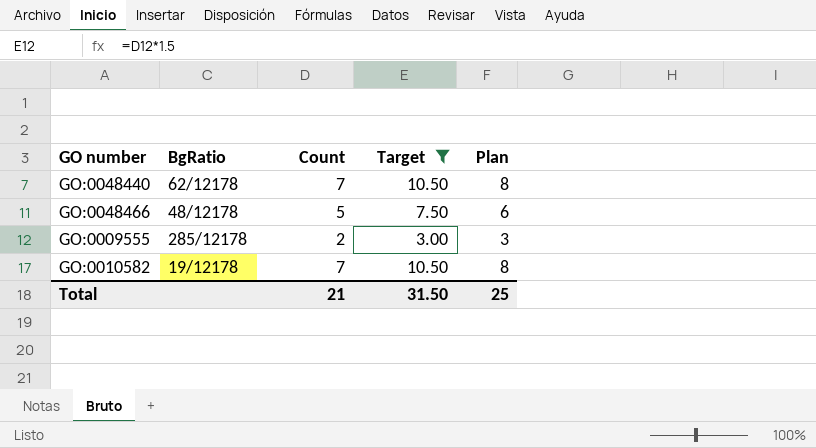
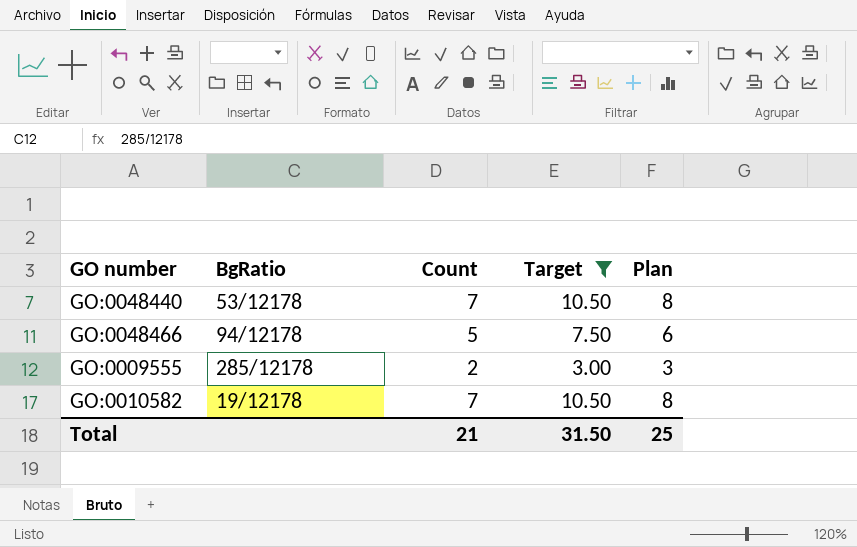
GO:0048440 | BgRatio: 62/12178 -> 53/12178
GO:0048466 | BgRatio: 48/12178 -> 94/12178

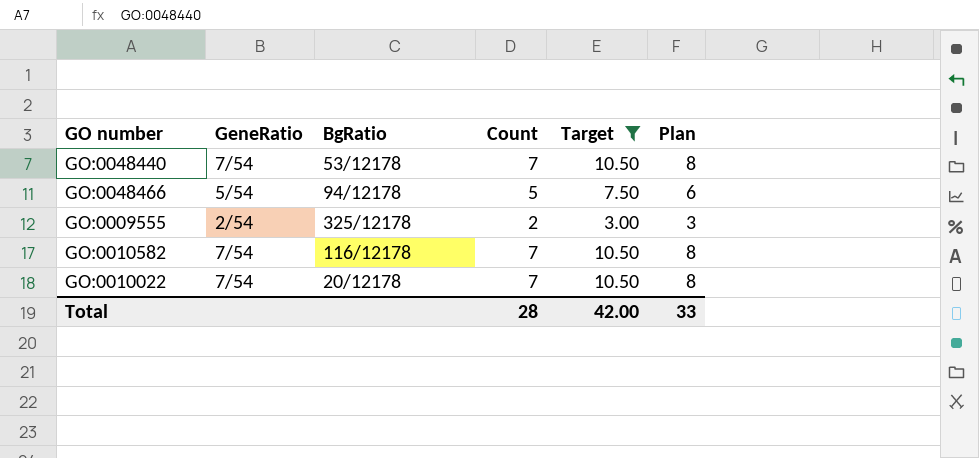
column GeneRatio | position: none -> 2
GO:0009555 | BgRatio: 285/12178 -> 325/12178
GO:0010582 | BgRatio: 19/12178 -> 116/12178
row GO:0010022: none -> 7/54 | 20/12178 | 7 | 10.50 | 8
Total | Count: 21 -> 28
Total | Target: 31.50 -> 42.00
Total | Plan: 25 -> 33

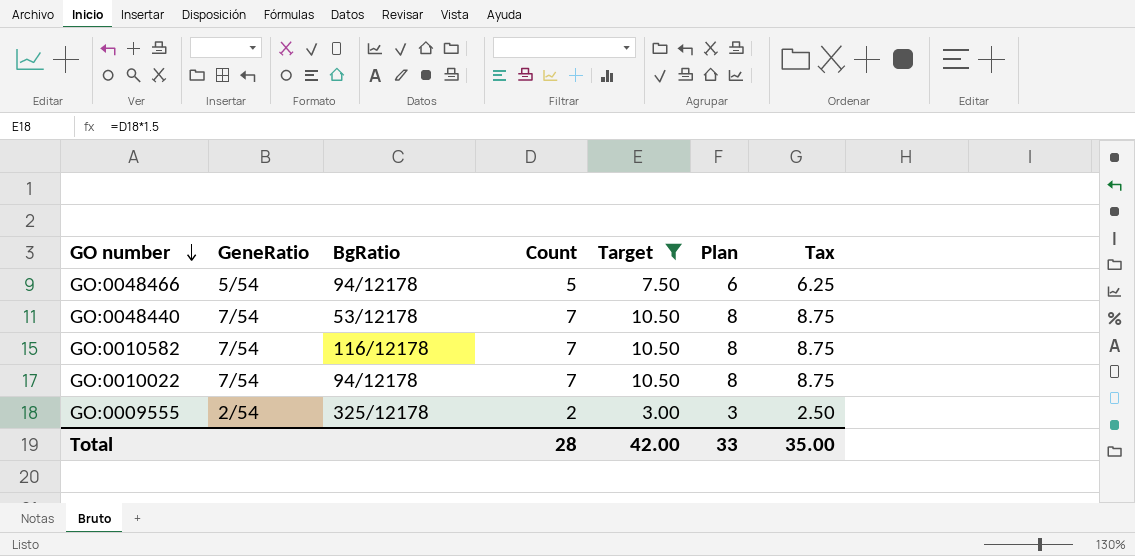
row order: none -> GO number descending
column Tax | formula: none -> [Count] * 1.25
GO:0010022 | BgRatio: 20/12178 -> 94/12178

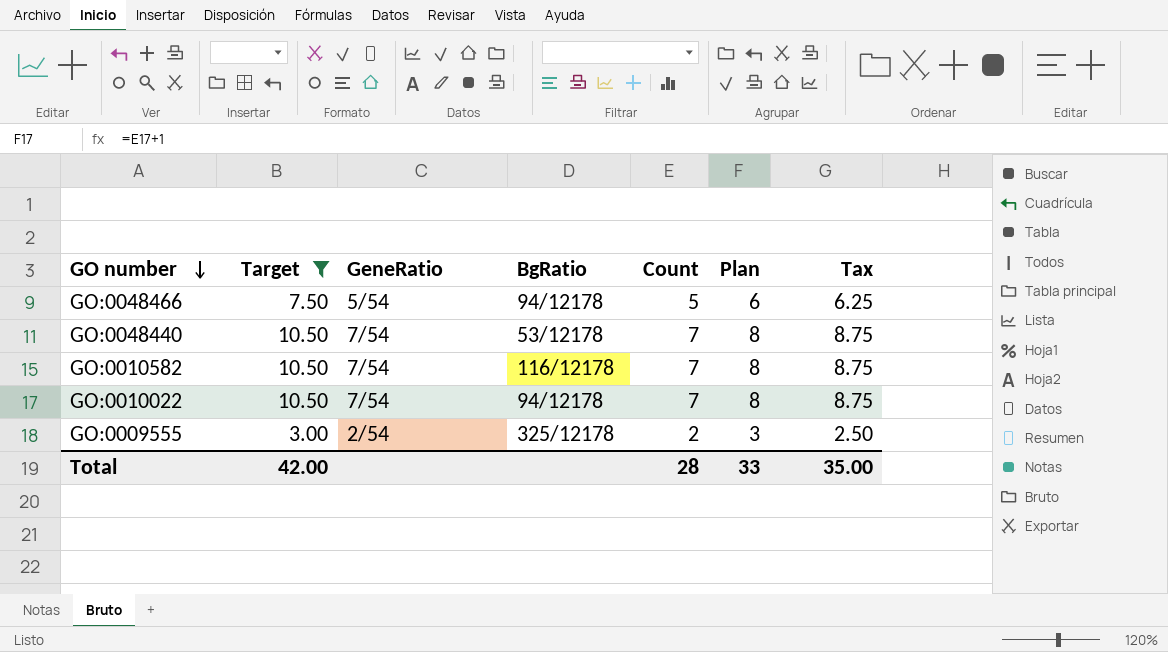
column Target | position: 5 -> 2

